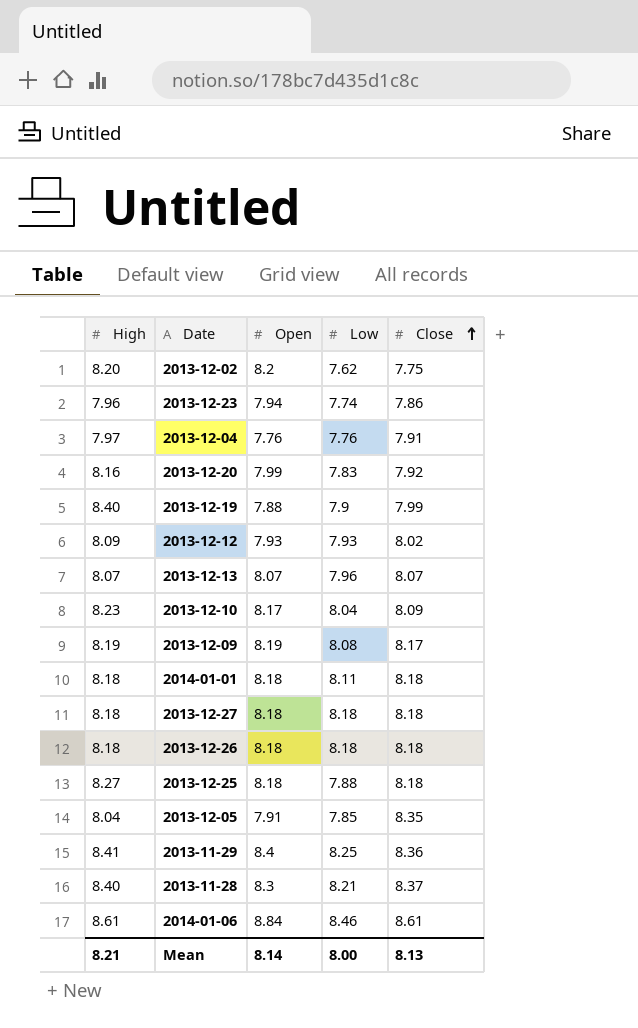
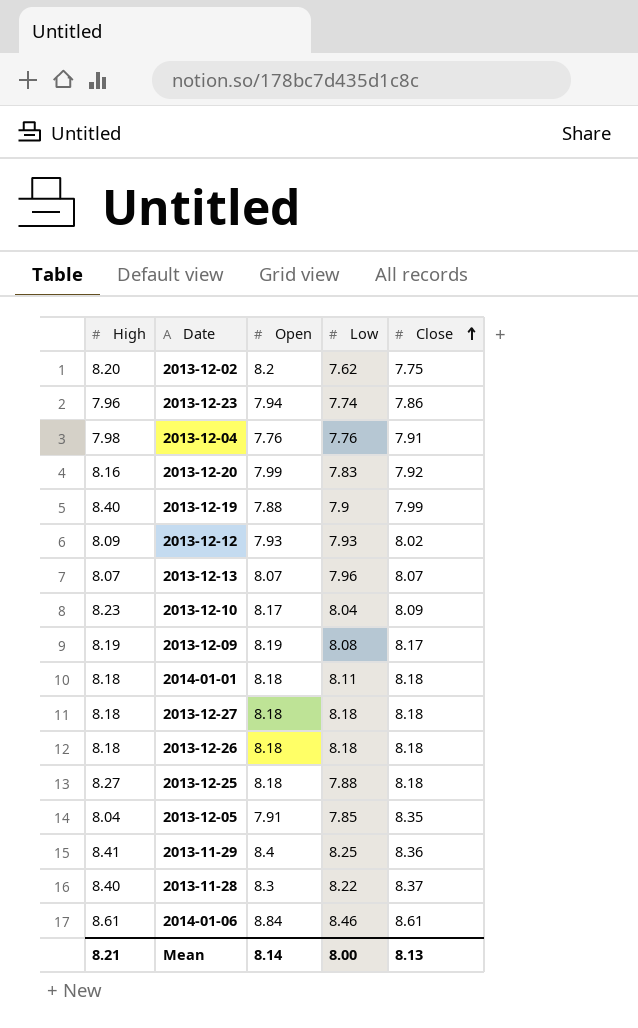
2013-12-04 | High: 7.97 -> 7.98
2013-11-28 | Low: 8.21 -> 8.22

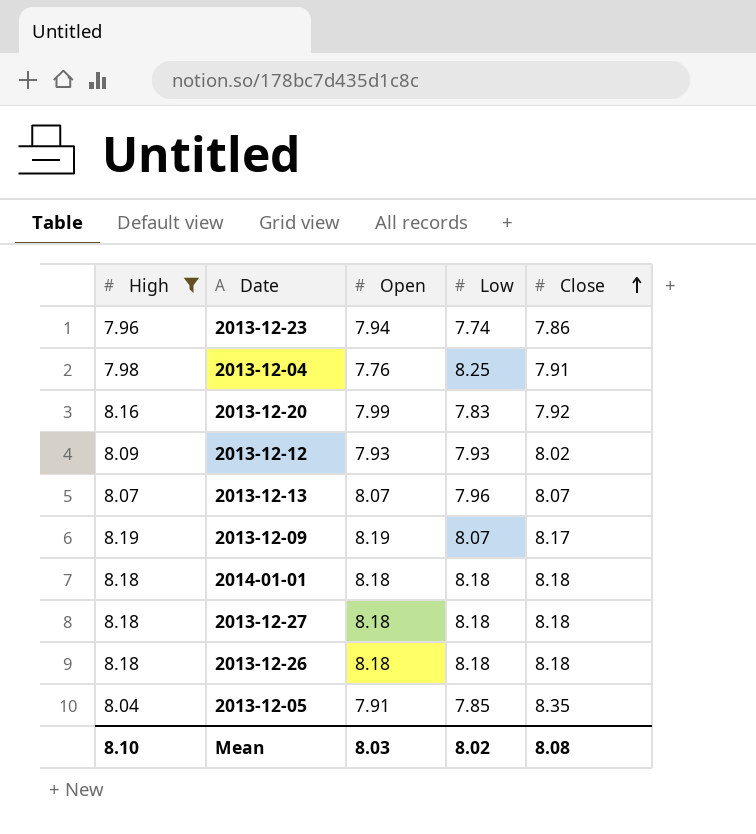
filter: none -> High <= 8.19
2013-12-04 | Low: 7.76 -> 8.25
2013-12-09 | Low: 8.08 -> 8.07
2014-01-01 | Low: 8.11 -> 8.18
Mean | High: 8.21 -> 8.10
Mean | Open: 8.14 -> 8.03
Mean | Low: 8.00 -> 8.02
Mean | Close: 8.13 -> 8.08

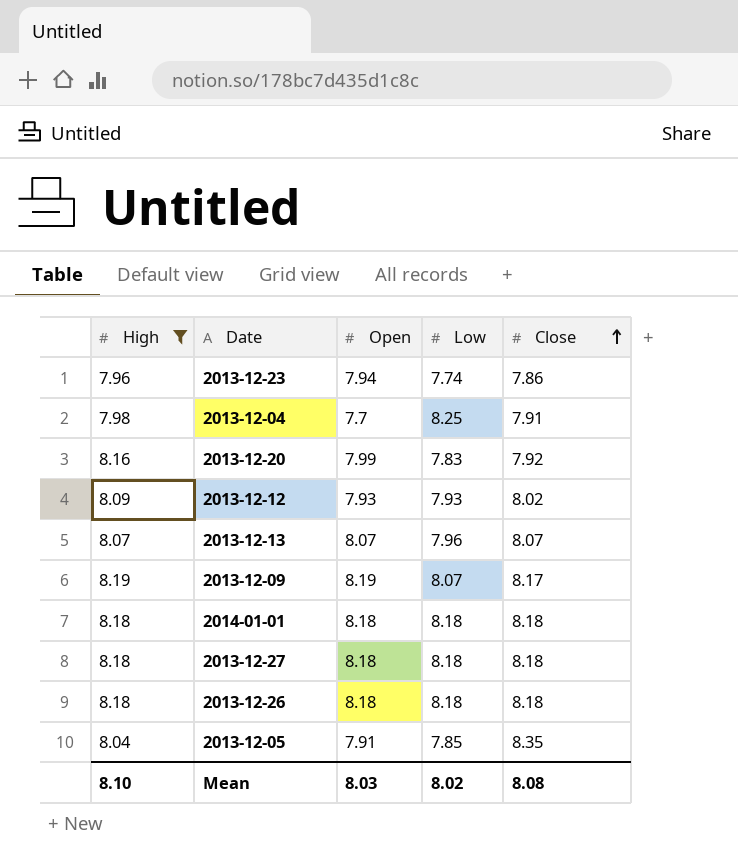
2013-12-04 | Open: 7.76 -> 7.7

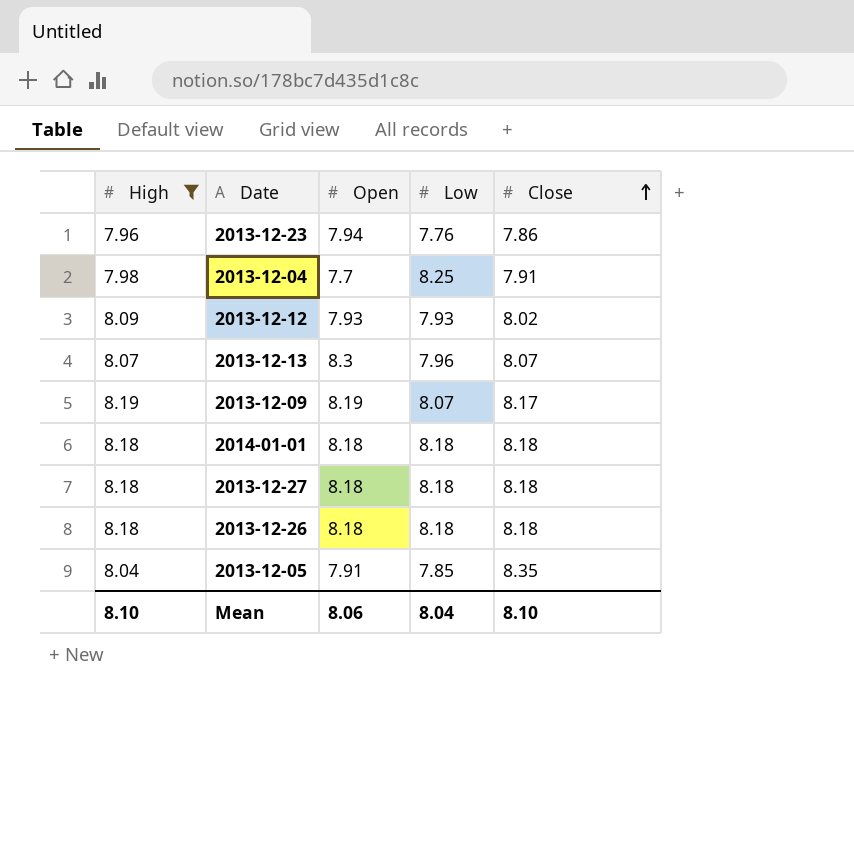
row 2013-12-20: 8.16 | 7.99 | 7.83 | 7.92 -> none
2013-12-23 | Low: 7.74 -> 7.76
2013-12-13 | Open: 8.07 -> 8.3
Mean | Open: 8.03 -> 8.06
Mean | Low: 8.02 -> 8.04
Mean | Close: 8.08 -> 8.10

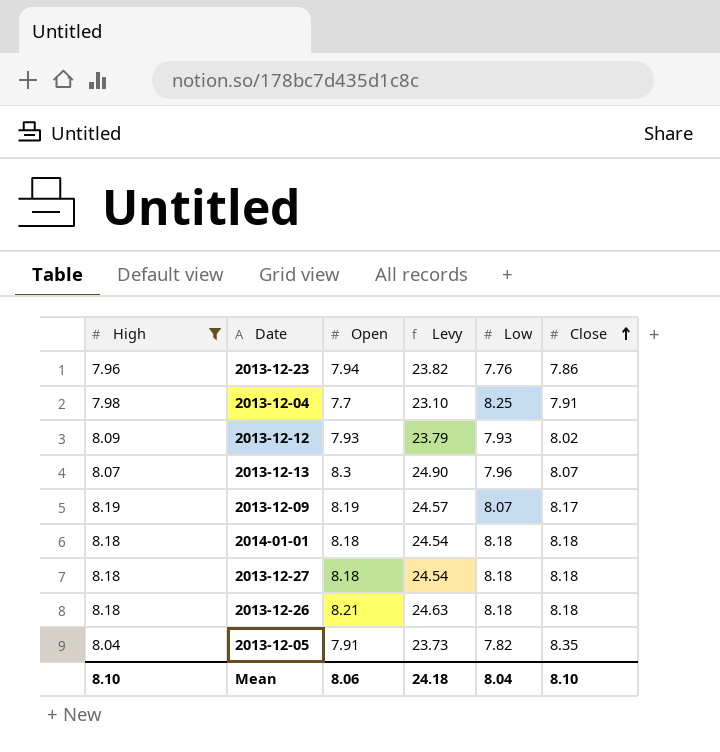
column Levy | formula: none -> [Open] * 3
2013-12-26 | Open: 8.18 -> 8.21
2013-12-05 | Low: 7.85 -> 7.82

